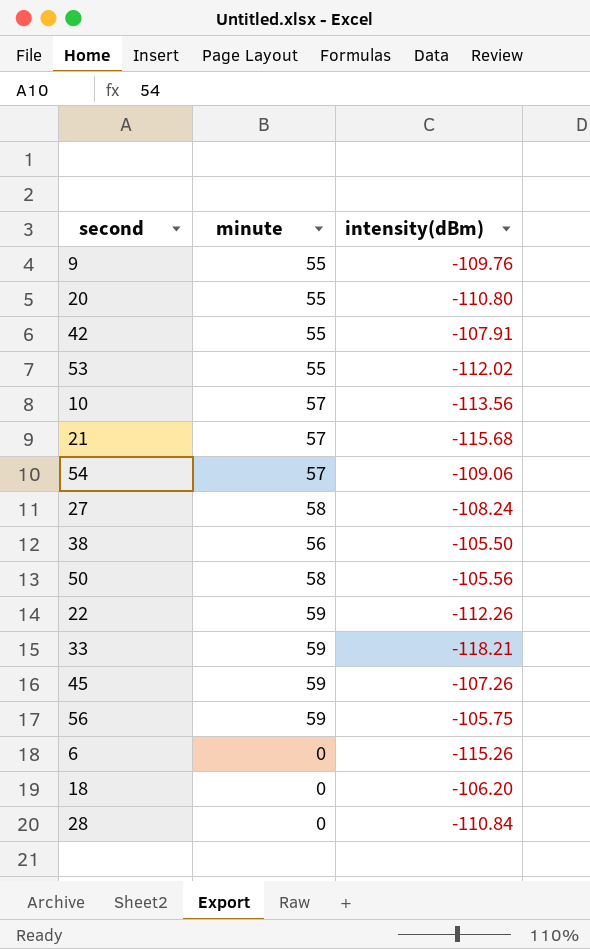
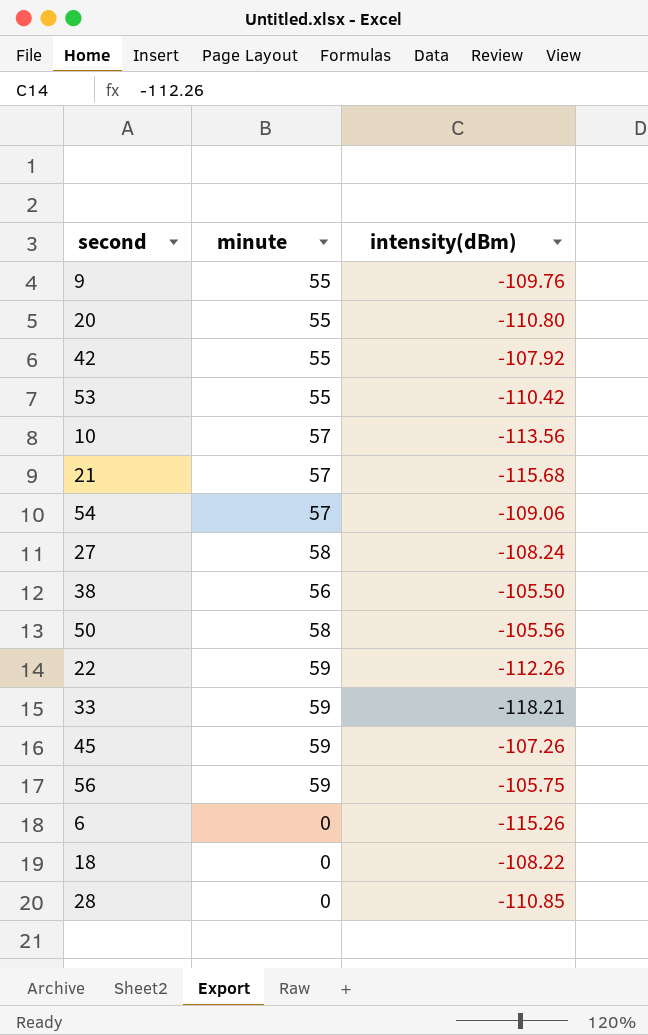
42 | intensity(dBm): -107.91 -> -107.92
53 | intensity(dBm): -112.02 -> -110.42
18 | intensity(dBm): -106.20 -> -108.22
28 | intensity(dBm): -110.84 -> -110.85

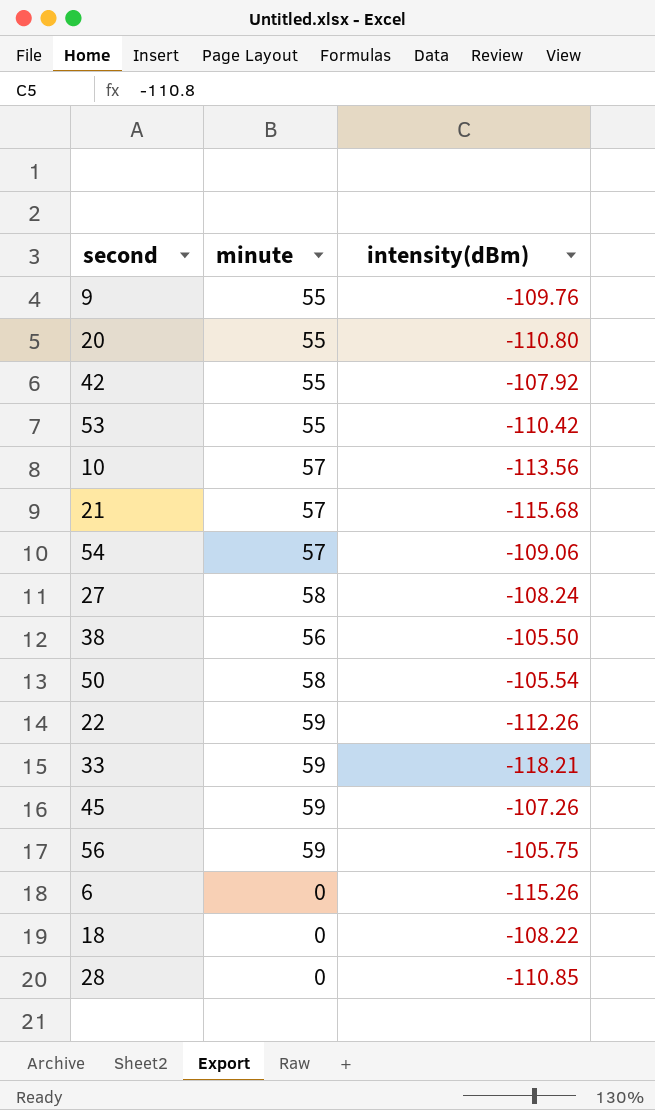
50 | intensity(dBm): -105.56 -> -105.54

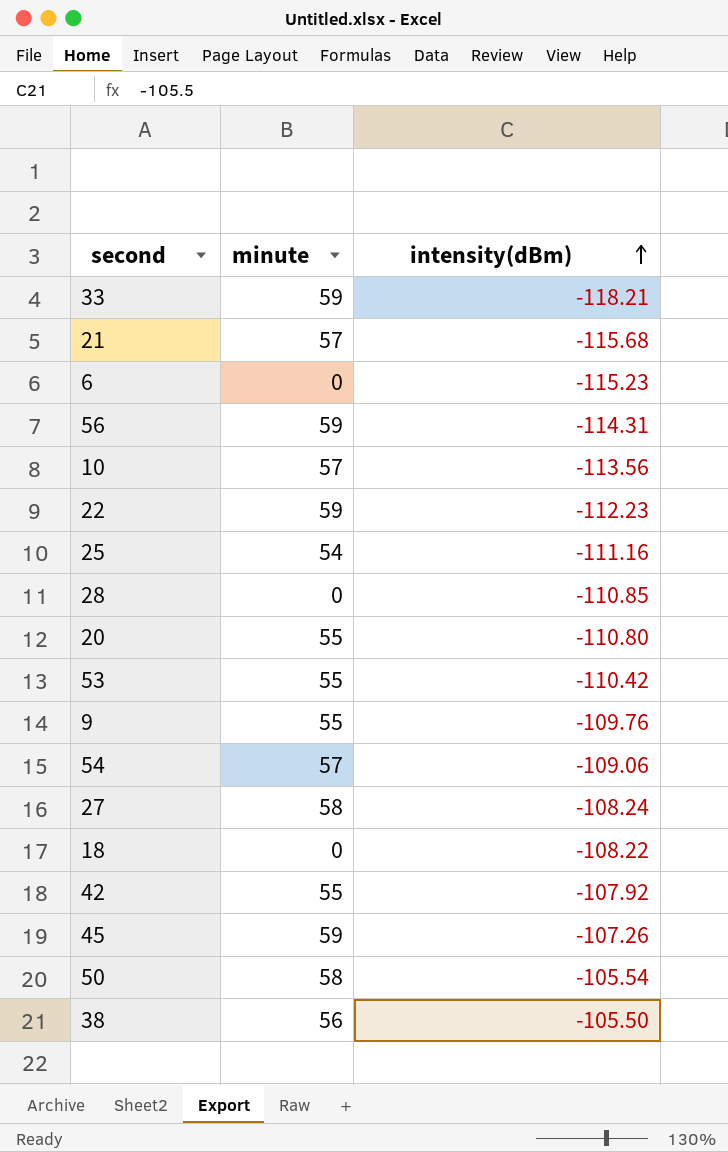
row order: none -> intensity(dBm) ascending
6 | intensity(dBm): -115.26 -> -115.23
56 | intensity(dBm): -105.75 -> -114.31
22 | intensity(dBm): -112.26 -> -112.23
row 25: none -> 54 | -111.16

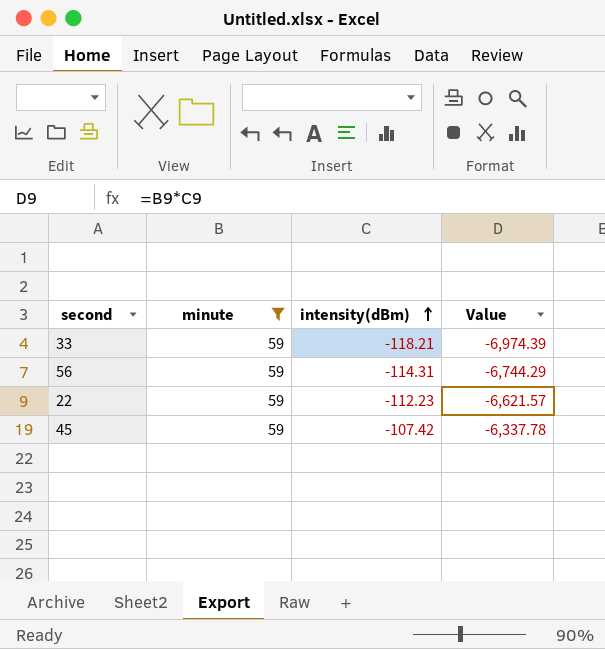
filter: none -> minute = 59
column Value | formula: none -> [minute] * [intensity(dBm)]
45 | intensity(dBm): -107.26 -> -107.42

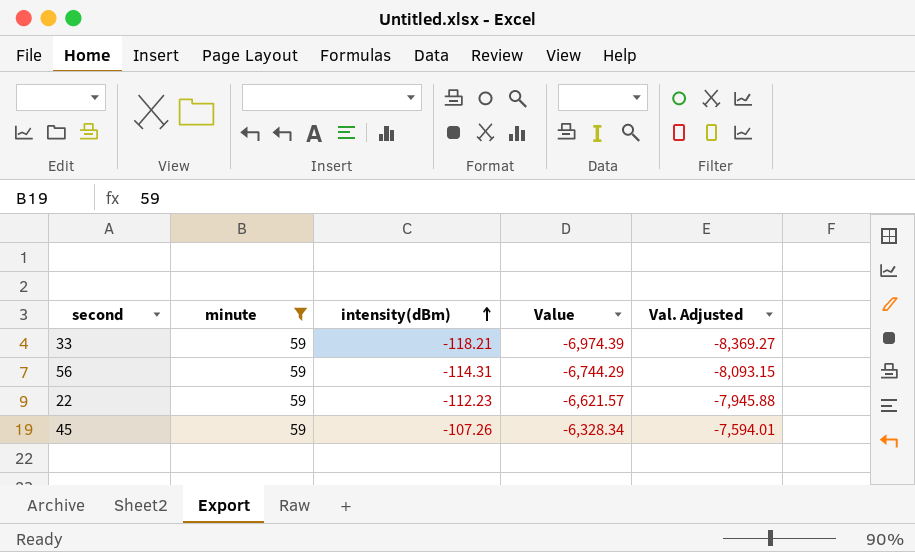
column Val. Adjusted | formula: none -> [Value] * 1.2
45 | intensity(dBm): -107.42 -> -107.26
45 | Value: -6,337.78 -> -6,328.34

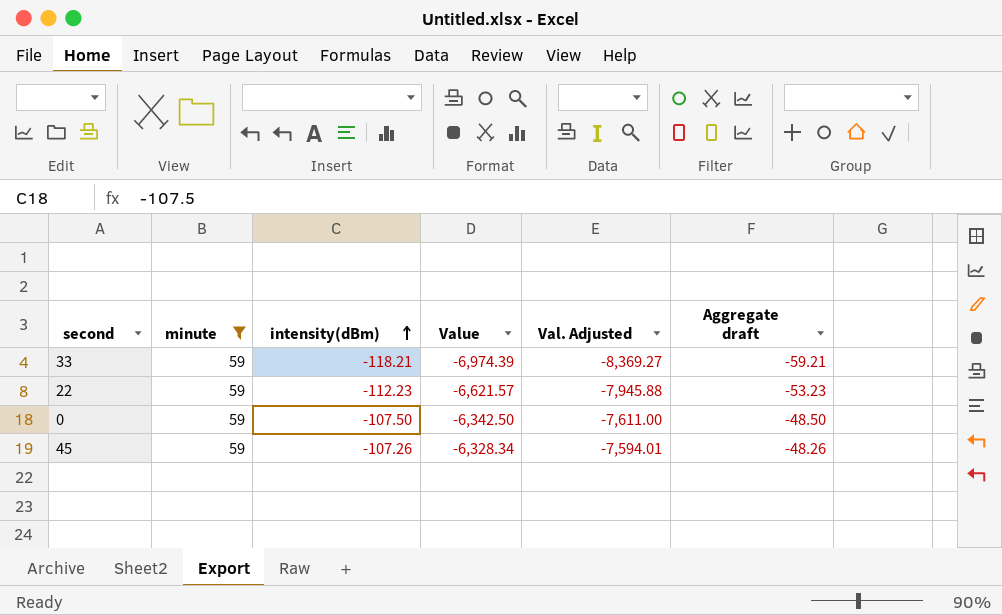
column Aggregate draft | formula: none -> [minute] + [intensity(dBm)]
row 56: 59 | -114.31 | -6,744.29 | -8,093.15 -> none
row 0: none -> 59 | -107.50 | -6,342.50 | -7,611.00 | -48.50

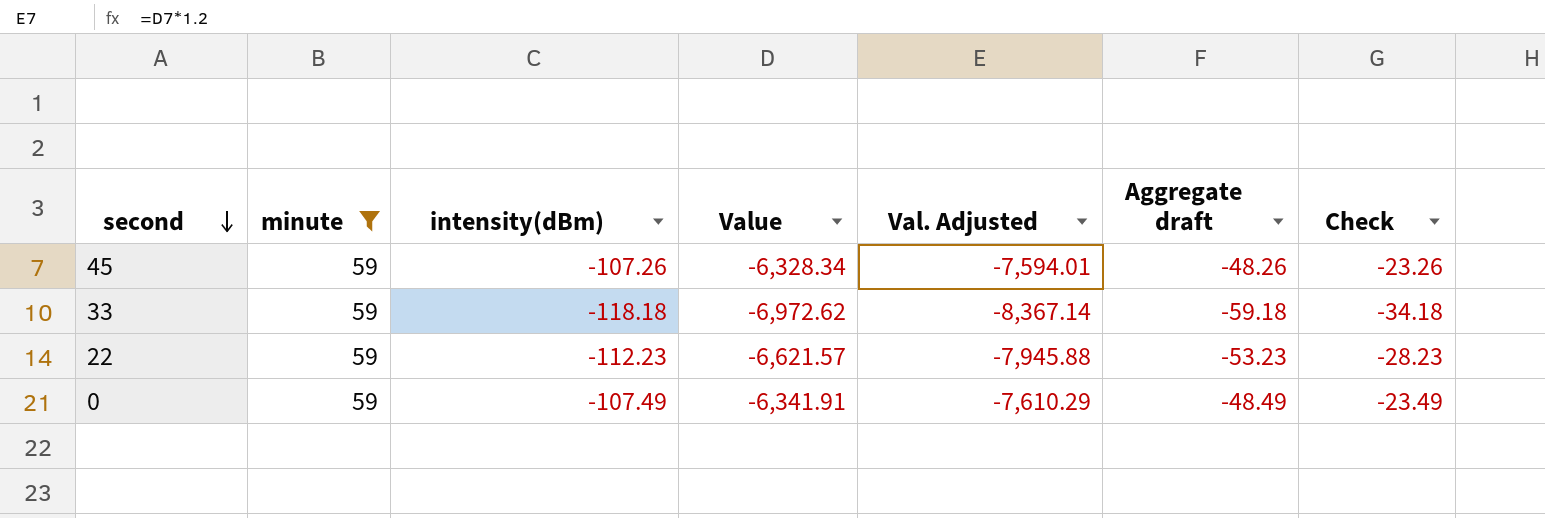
row order: intensity(dBm) ascending -> second descending
column Check | formula: none -> [Aggregate draft] + 25
33 | intensity(dBm): -118.21 -> -118.18
33 | Value: -6,974.39 -> -6,972.62
33 | Val. Adjusted: -8,369.27 -> -8,367.14
33 | Aggregate draft: -59.21 -> -59.18
0 | intensity(dBm): -107.50 -> -107.49
0 | Value: -6,342.50 -> -6,341.91
0 | Val. Adjusted: -7,611.00 -> -7,610.29
0 | Aggregate draft: -48.50 -> -48.49

